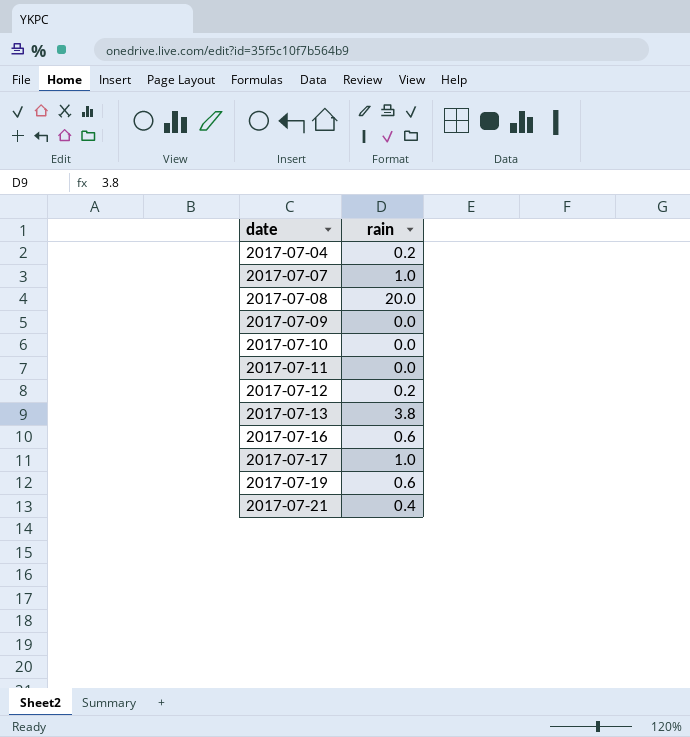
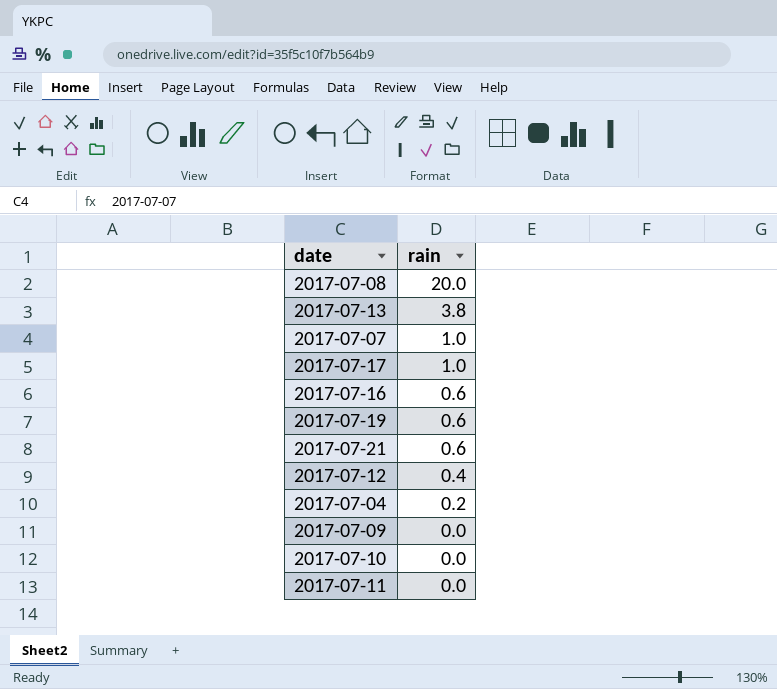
row order: date ascending -> rain descending
2017-07-21 | rain: 0.4 -> 0.6
2017-07-12 | rain: 0.2 -> 0.4

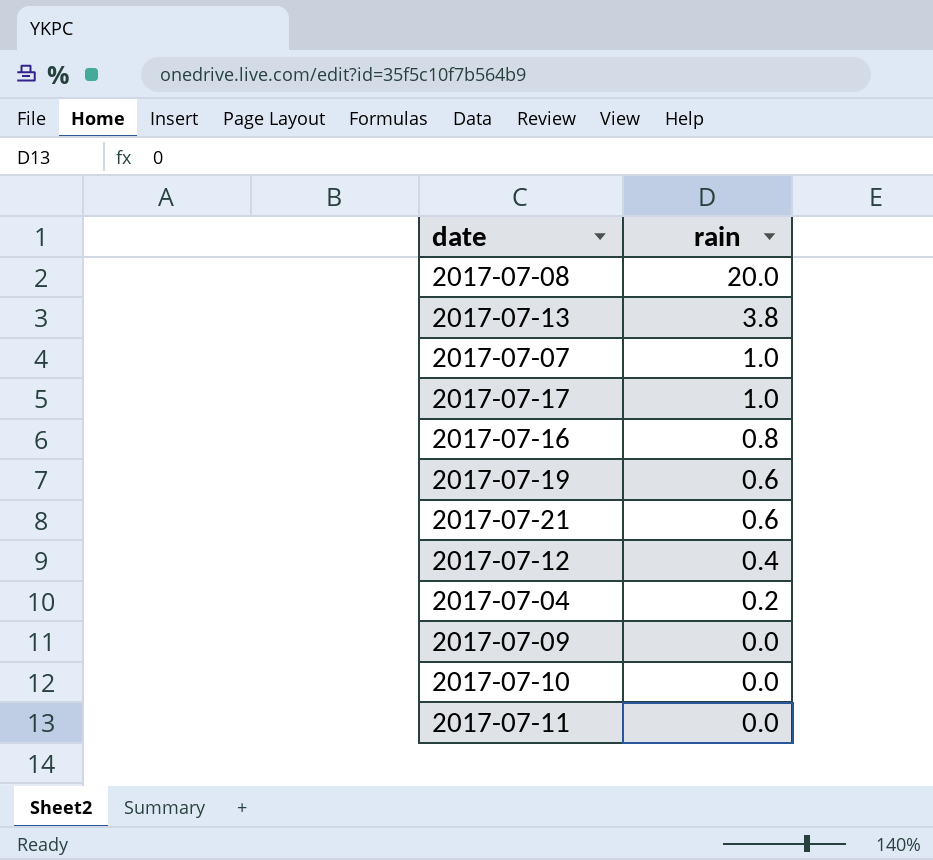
2017-07-16 | rain: 0.6 -> 0.8

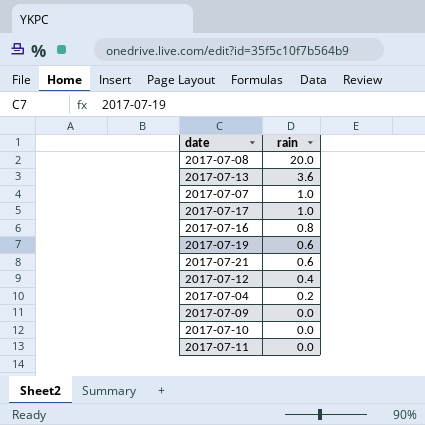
2017-07-13 | rain: 3.8 -> 3.6

